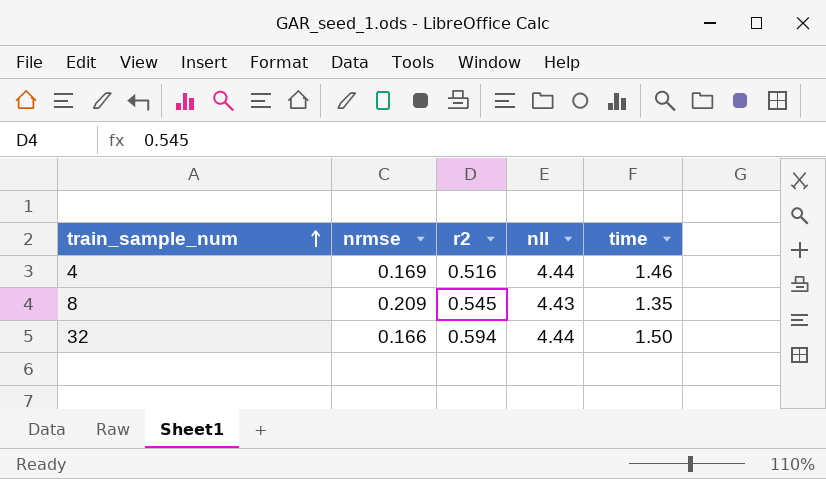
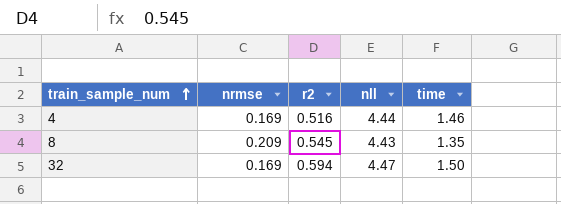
32 | nrmse: 0.166 -> 0.169
32 | nll: 4.44 -> 4.47

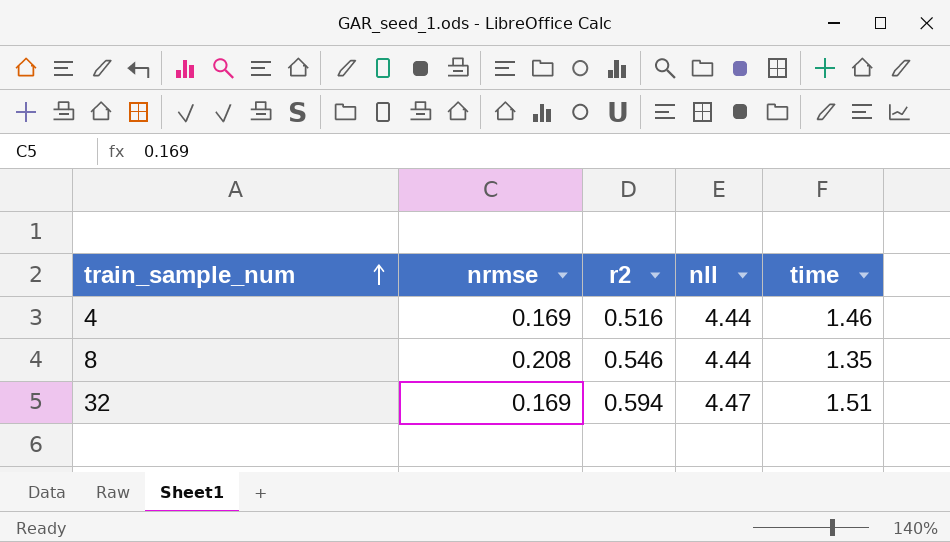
8 | nrmse: 0.209 -> 0.208
8 | r2: 0.545 -> 0.546
8 | nll: 4.43 -> 4.44
32 | time: 1.50 -> 1.51

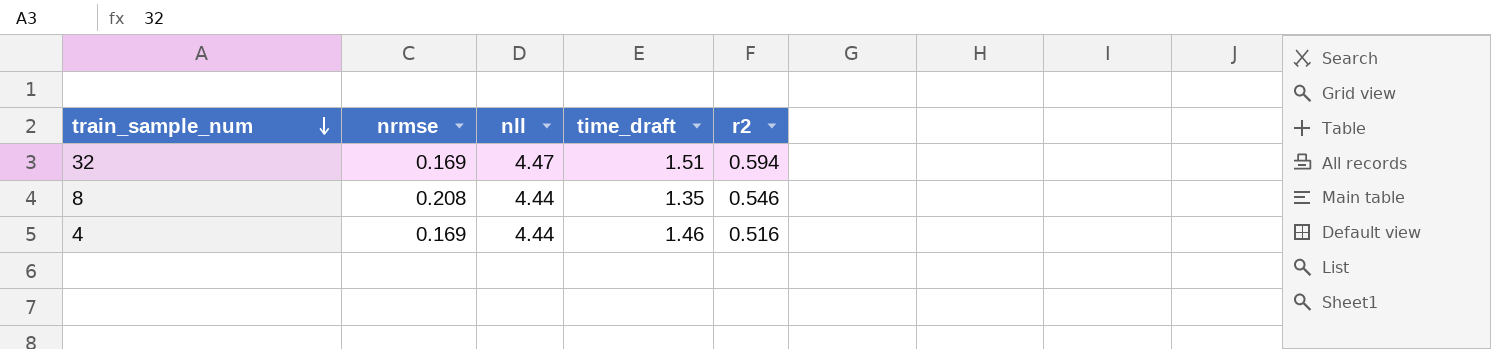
row order: train_sample_num ascending -> train_sample_num descending
column name: time -> time_draft
column r2 | position: 3 -> 5

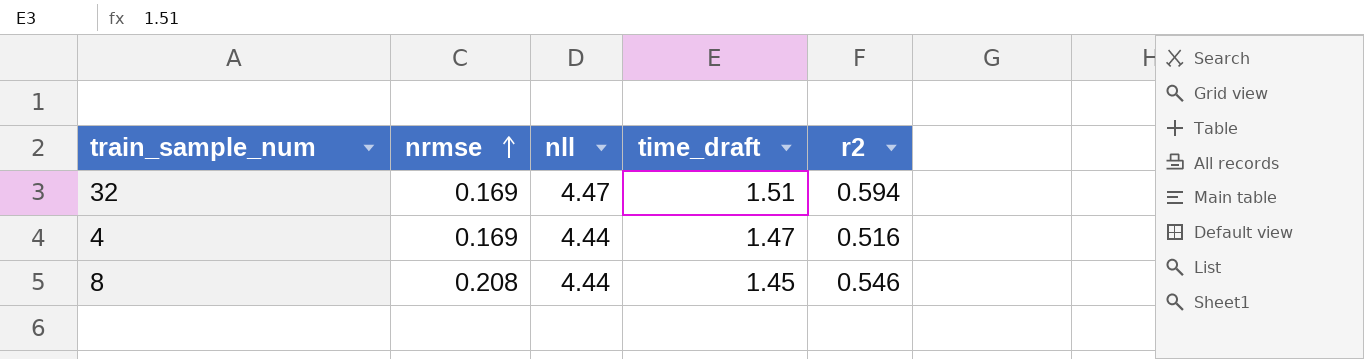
row order: train_sample_num descending -> nrmse ascending
4 | time_draft: 1.46 -> 1.47
8 | time_draft: 1.35 -> 1.45

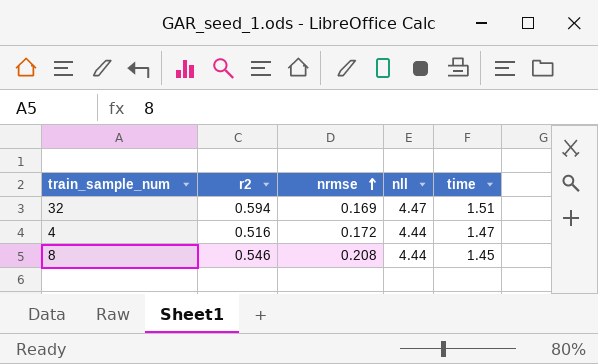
column r2 | position: 5 -> 2
column name: time_draft -> time
4 | nrmse: 0.169 -> 0.172

